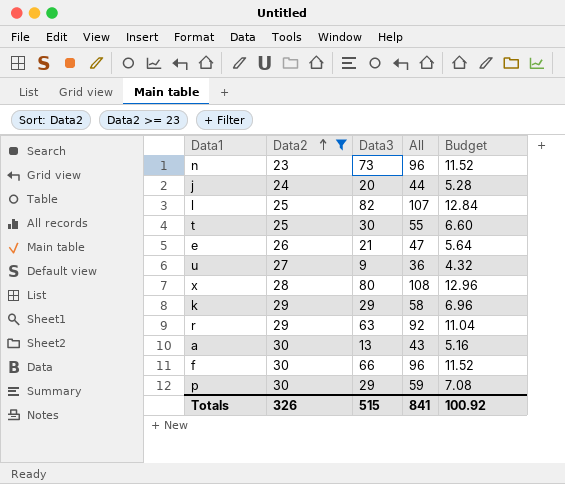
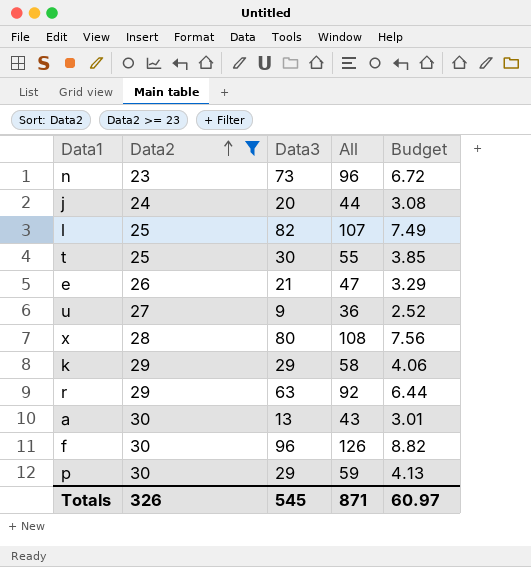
column Budget | formula: [All] * 0.12 -> [All] * 0.07
f | Data3: 66 -> 96
f | All: 96 -> 126
Totals | Data3: 515 -> 545
Totals | All: 841 -> 871
Totals | Budget: 100.92 -> 60.97

